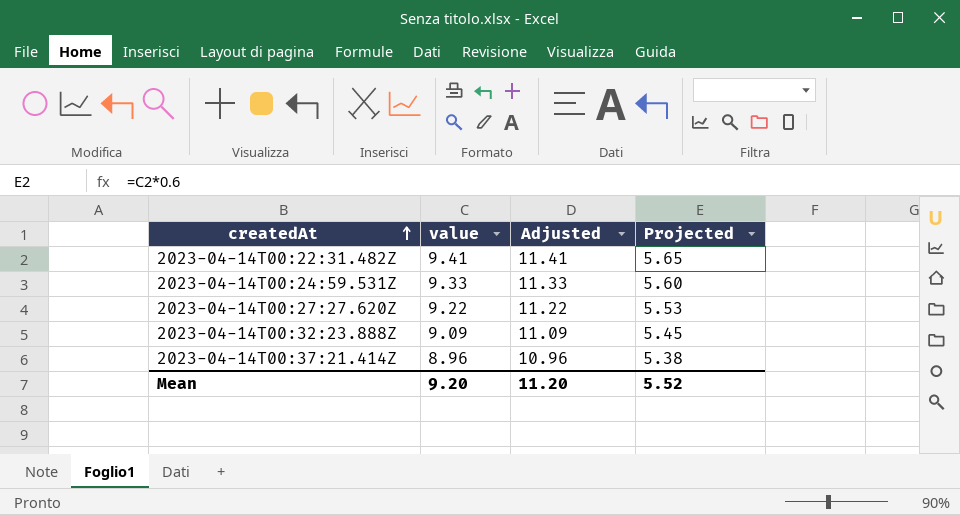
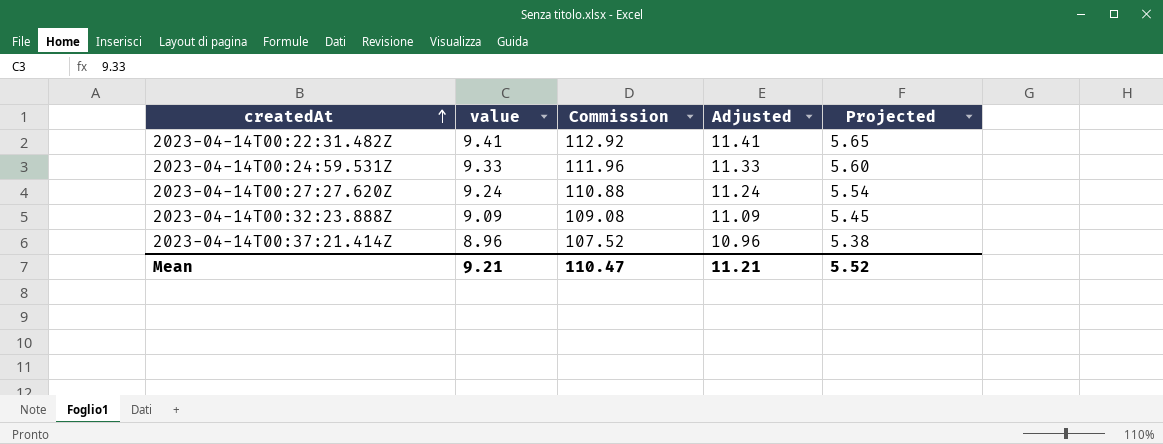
column Commission | formula: none -> [value] * 12
2023-04-14T00:27:27.620Z | value: 9.22 -> 9.24
2023-04-14T00:27:27.620Z | Adjusted: 11.22 -> 11.24
2023-04-14T00:27:27.620Z | Projected: 5.53 -> 5.54
Mean | value: 9.20 -> 9.21
Mean | Adjusted: 11.20 -> 11.21

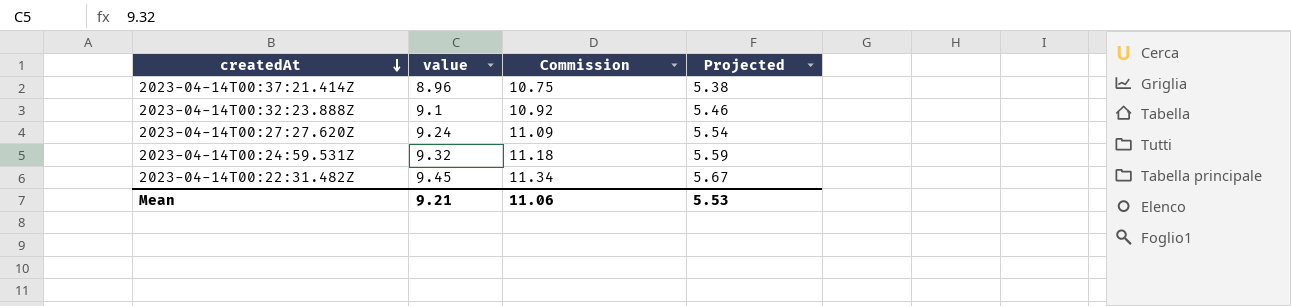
row order: createdAt ascending -> createdAt descending
column Adjusted | formula: [value] + 2 -> none
column Commission | formula: [value] * 12 -> [value] * 1.2
2023-04-14T00:32:23.888Z | value: 9.09 -> 9.1
2023-04-14T00:32:23.888Z | Projected: 5.45 -> 5.46
2023-04-14T00:24:59.531Z | value: 9.33 -> 9.32
2023-04-14T00:24:59.531Z | Projected: 5.60 -> 5.59
2023-04-14T00:22:31.482Z | value: 9.41 -> 9.45
2023-04-14T00:22:31.482Z | Projected: 5.65 -> 5.67
Mean | Commission: 110.47 -> 11.06
Mean | Projected: 5.52 -> 5.53

